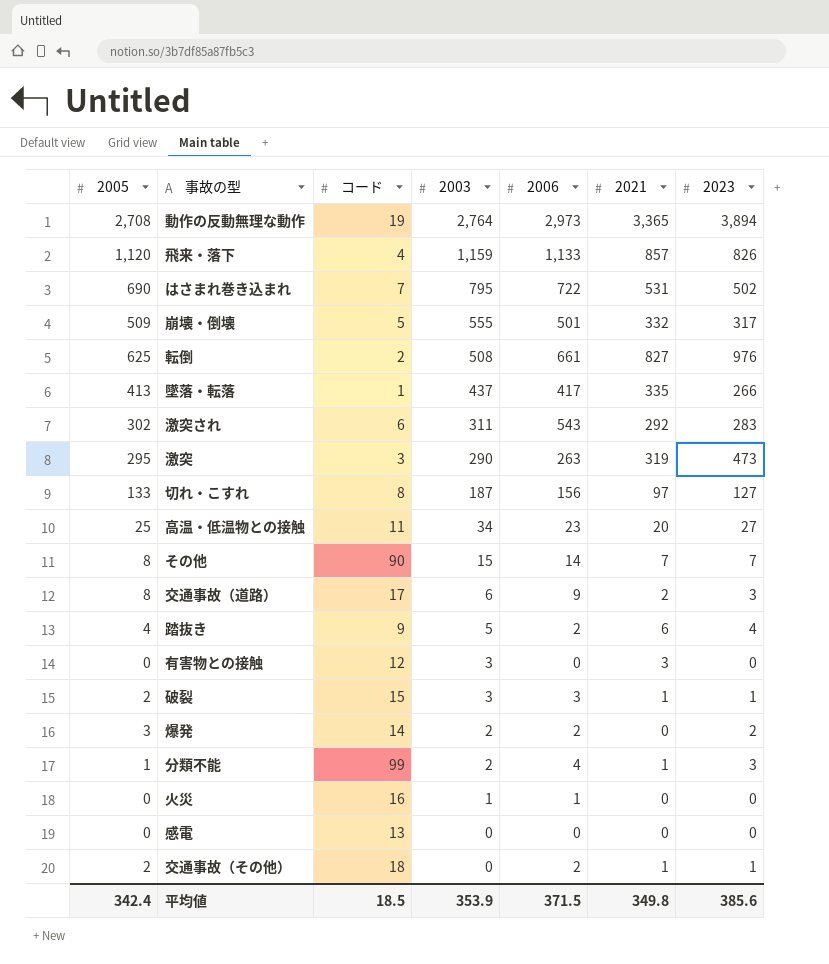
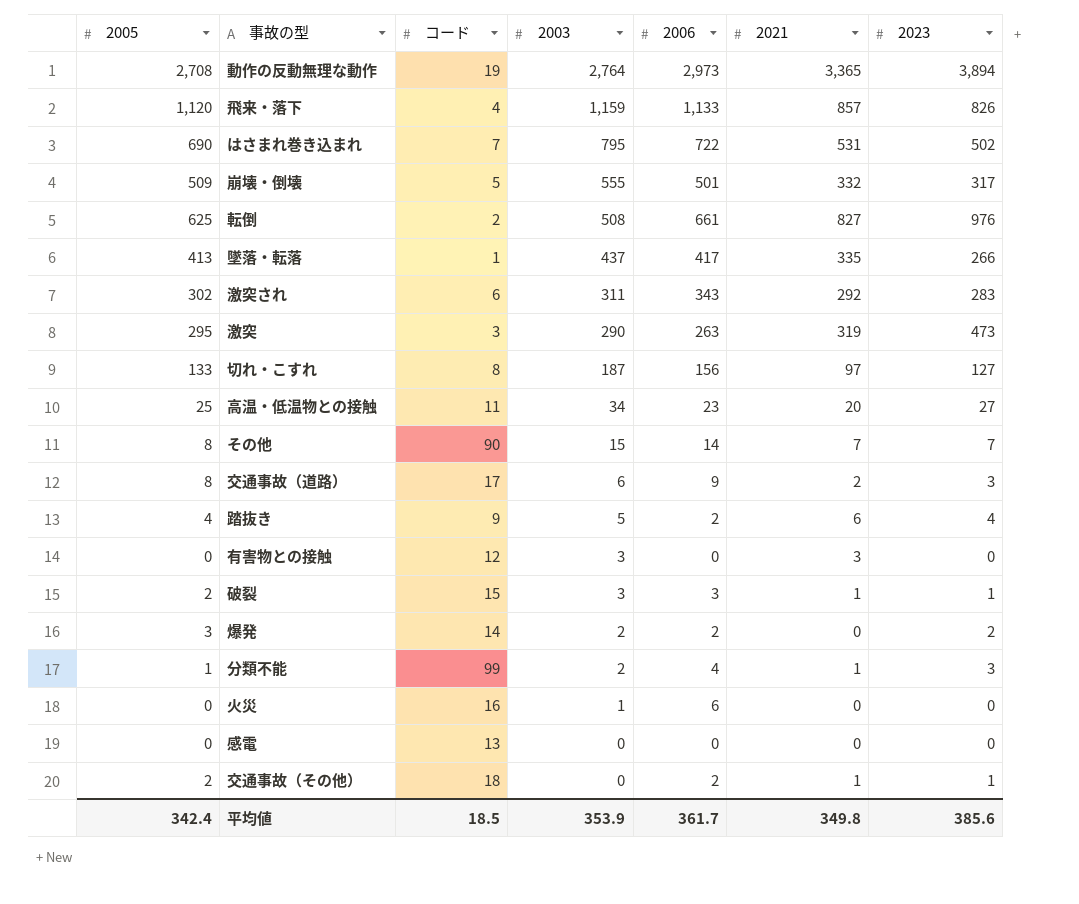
激突され | 2006: 543 -> 343
火災 | 2006: 1 -> 6
平均値 | 2006: 371.5 -> 361.7

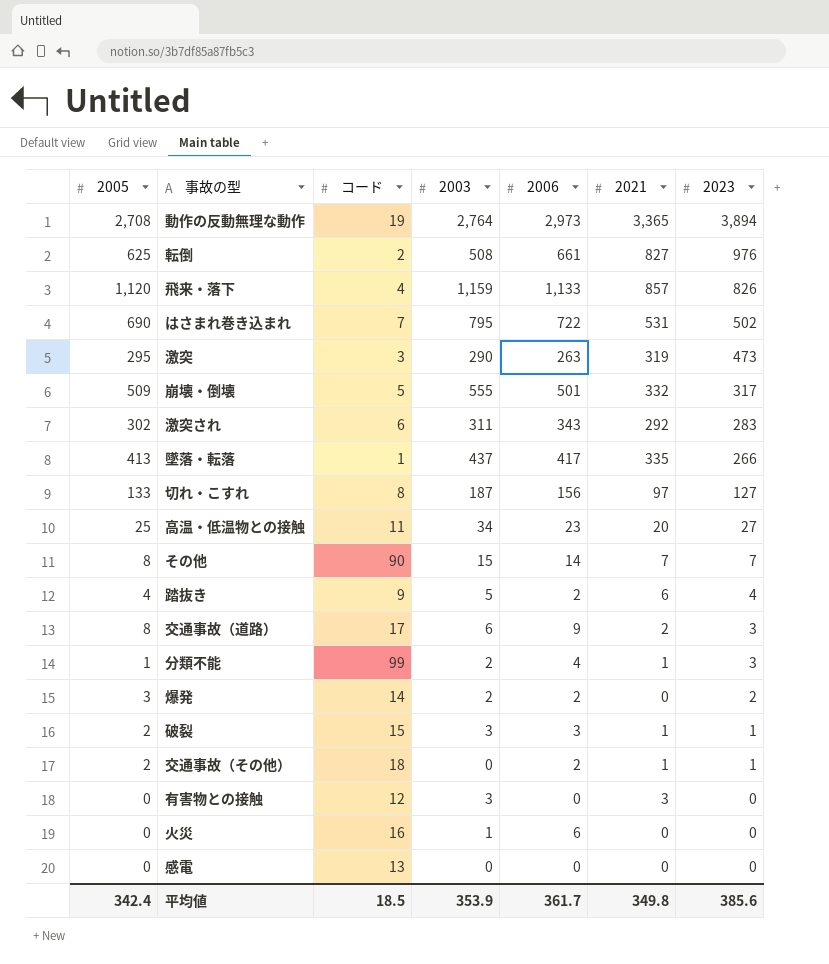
row order: 2003 descending -> 2023 descending

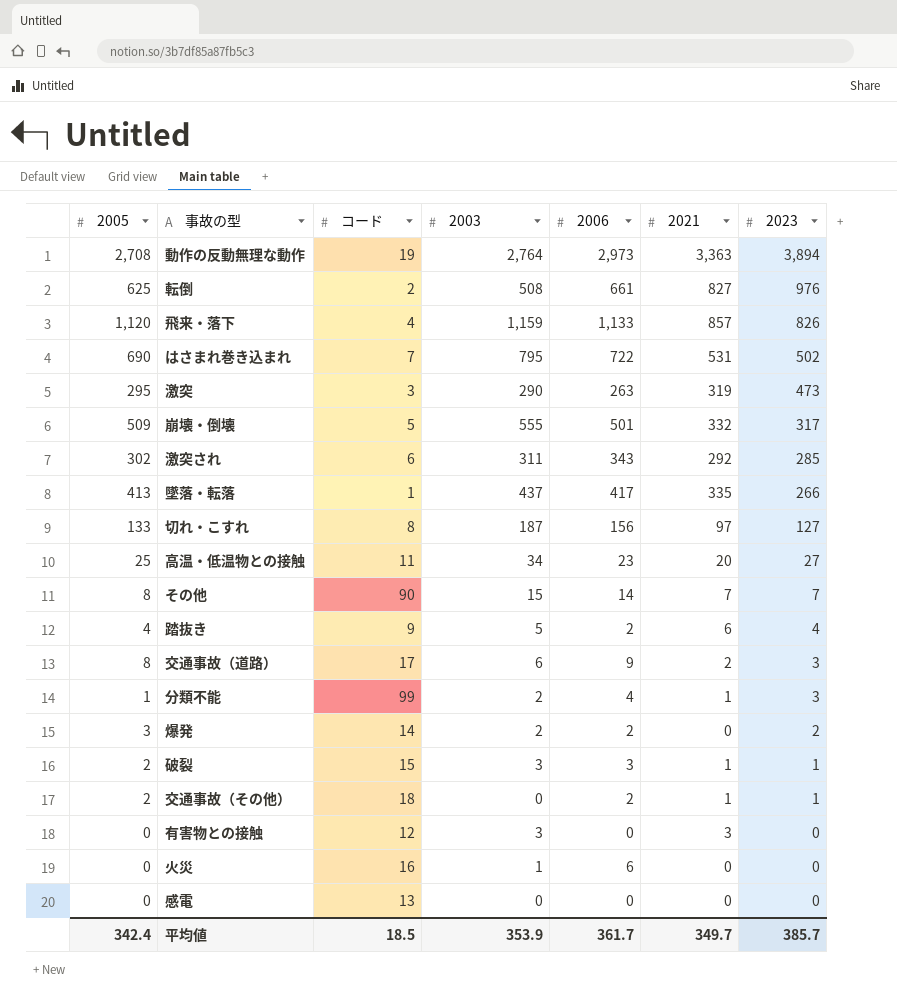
動作の反動無理な動作 | 2021: 3,365 -> 3,363
激突され | 2023: 283 -> 285
平均値 | 2021: 349.8 -> 349.7
平均値 | 2023: 385.6 -> 385.7

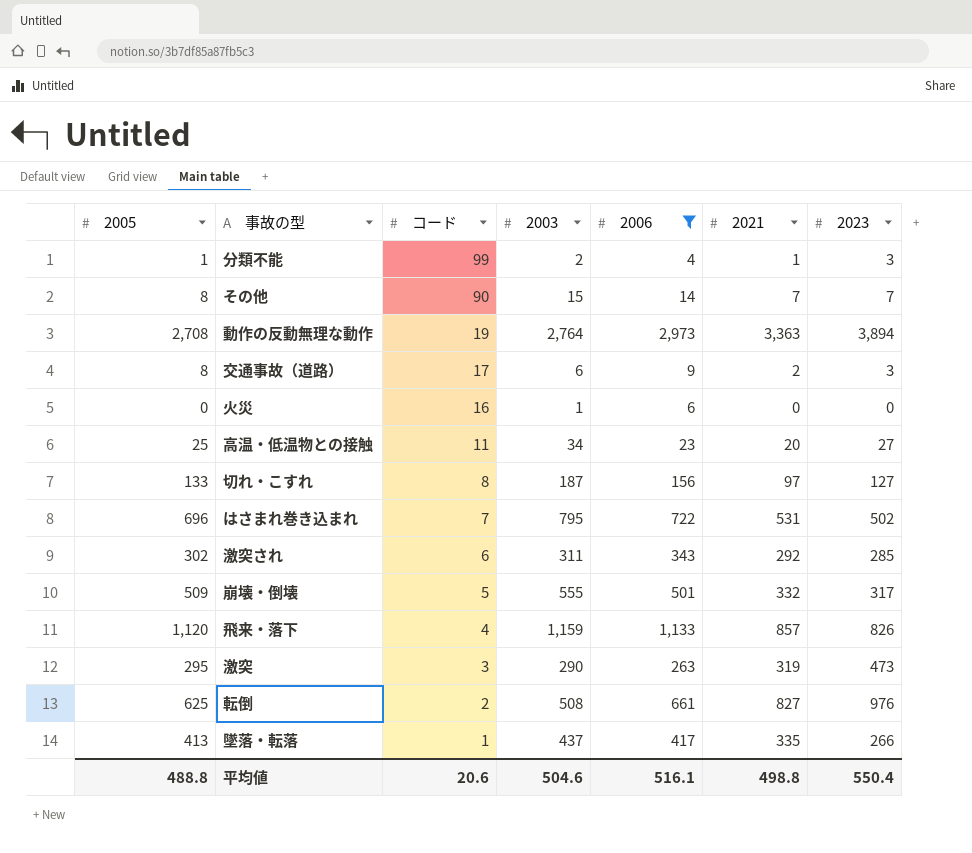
filter: none -> 2006 >= 4
row order: 2023 descending -> コード descending
はさまれ巻き込まれ | 2005: 690 -> 696
平均値 | 2005: 342.4 -> 488.8
平均値 | コード: 18.5 -> 20.6
平均値 | 2003: 353.9 -> 504.6
平均値 | 2006: 361.7 -> 516.1
平均値 | 2021: 349.7 -> 498.8
平均値 | 2023: 385.7 -> 550.4

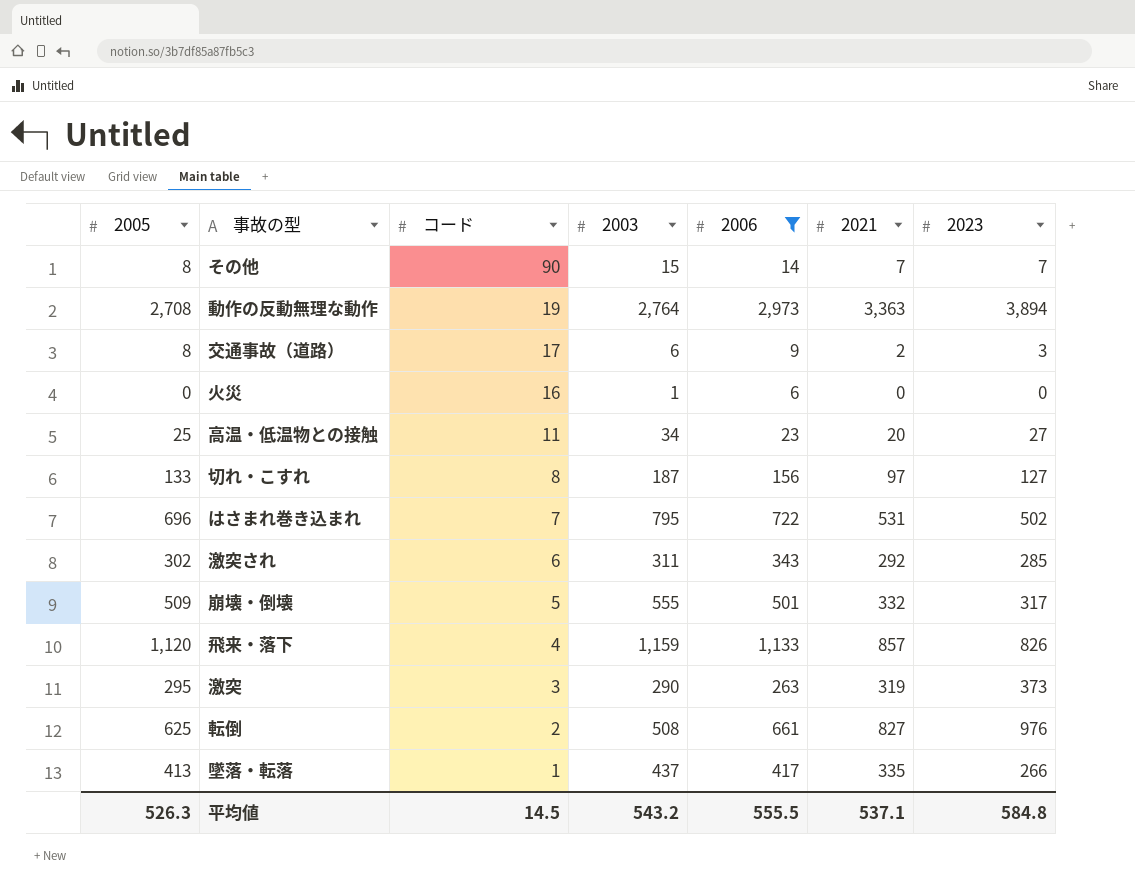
row 分類不能: 1 | 99 | 2 | 4 | 1 | 3 -> none
激突 | 2023: 473 -> 373
平均値 | 2005: 488.8 -> 526.3
平均値 | コード: 20.6 -> 14.5
平均値 | 2003: 504.6 -> 543.2
平均値 | 2006: 516.1 -> 555.5
平均値 | 2021: 498.8 -> 537.1
平均値 | 2023: 550.4 -> 584.8

